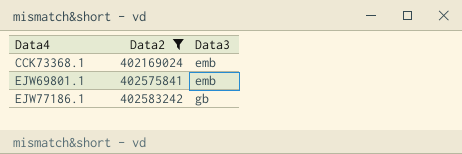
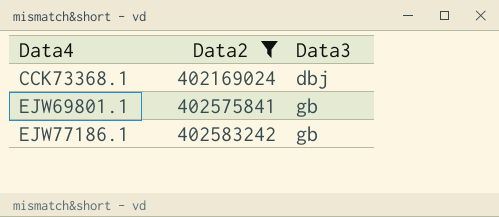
CCK73368.1 | Data3: emb -> dbj
EJW69801.1 | Data3: emb -> gb

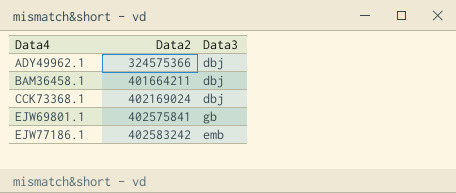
filter: Data2 >= 402169024 -> none
EJW77186.1 | Data3: gb -> emb

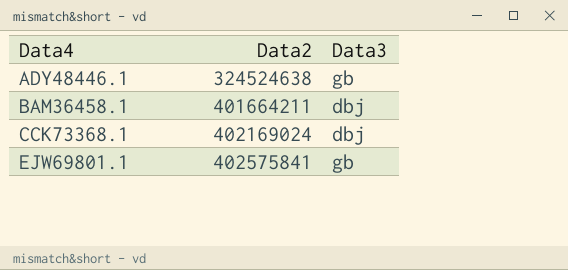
row ADY49962.1: 324575366 | dbj -> none
row EJW77186.1: 402583242 | emb -> none
row ADY48446.1: none -> 324524638 | gb

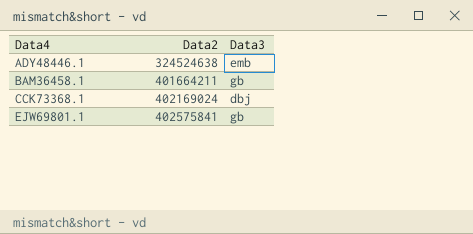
ADY48446.1 | Data3: gb -> emb
BAM36458.1 | Data3: dbj -> gb

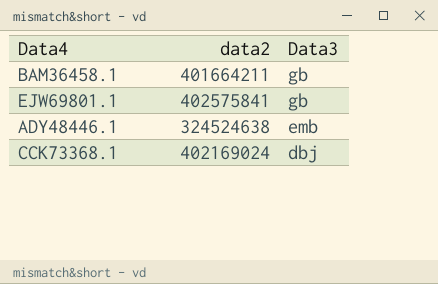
row order: Data4 ascending -> Data3 descending
column name: Data2 -> data2

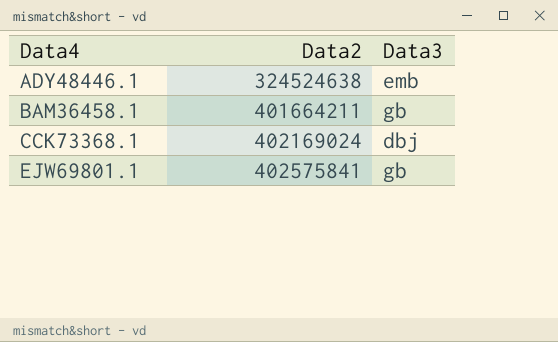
row order: Data3 descending -> Data4 ascending
column name: data2 -> Data2

